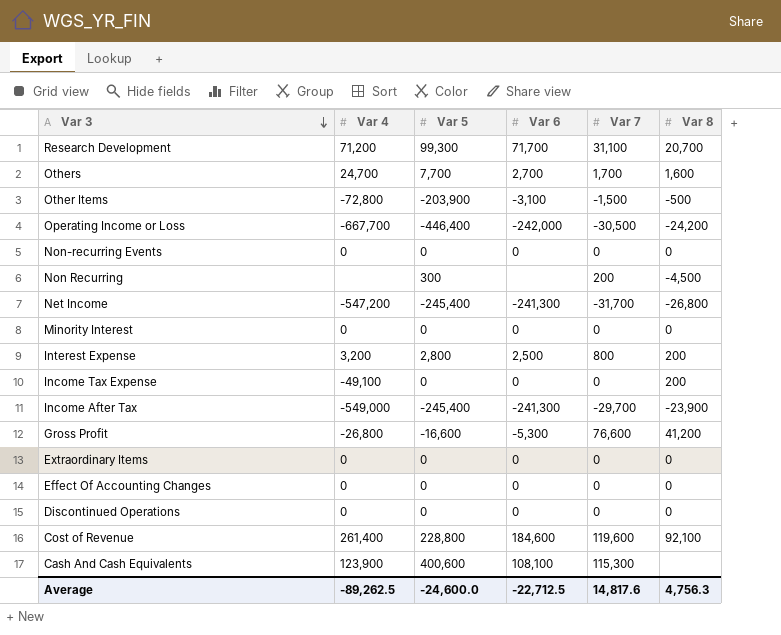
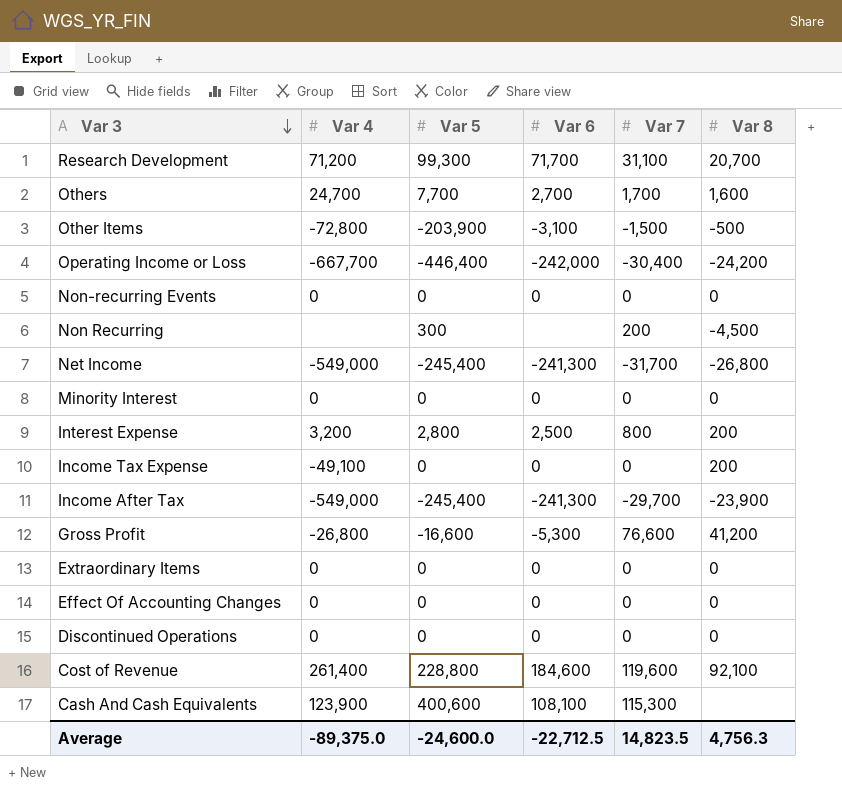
Operating Income or Loss | Var 7: -30,500 -> -30,400
Net Income | Var 4: -547,200 -> -549,000
Average | Var 4: -89,262.5 -> -89,375.0
Average | Var 7: 14,817.6 -> 14,823.5

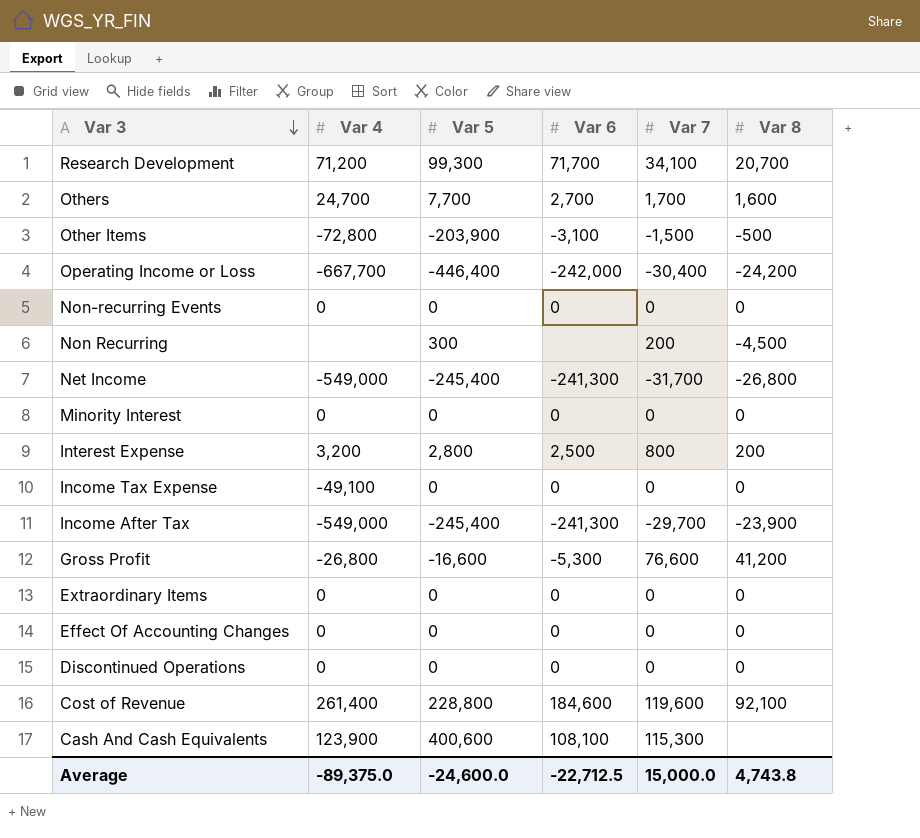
Research Development | Var 7: 31,100 -> 34,100
Income Tax Expense | Var 8: 200 -> 0
Average | Var 7: 14,823.5 -> 15,000.0
Average | Var 8: 4,756.3 -> 4,743.8

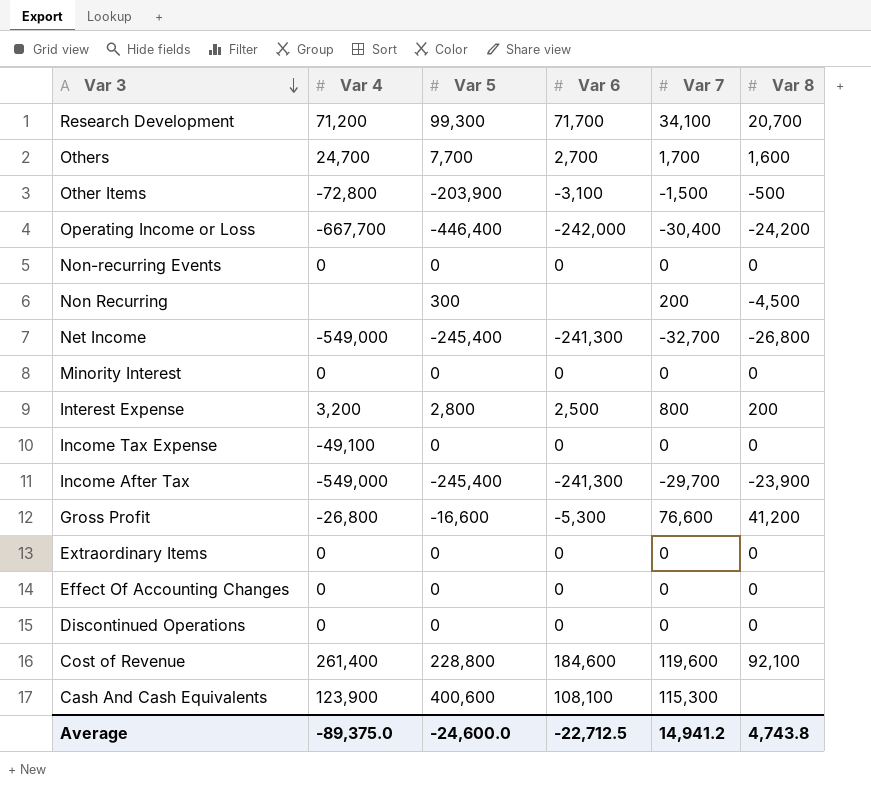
Net Income | Var 7: -31,700 -> -32,700
Average | Var 7: 15,000.0 -> 14,941.2

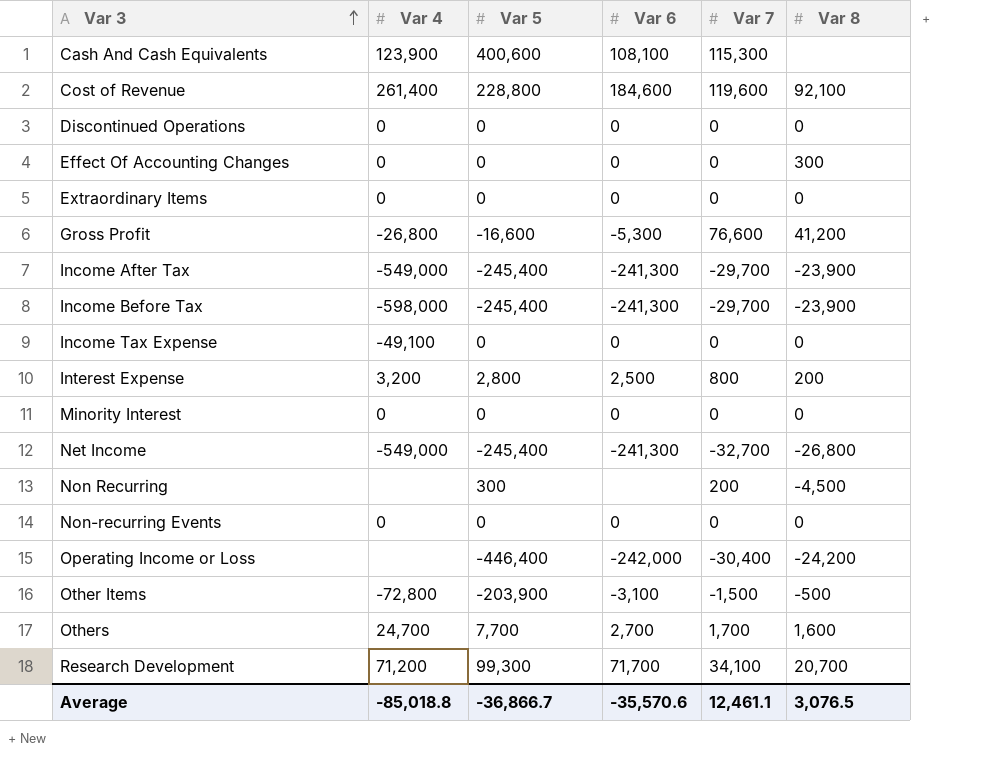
row order: Var 3 descending -> Var 3 ascending
Effect Of Accounting Changes | Var 8: 0 -> 300
row Income Before Tax: none -> -598,000 | -245,400 | -241,300 | -29,700 | -23,900
Operating Income or Loss | Var 4: -667,700 -> none
Average | Var 4: -89,375.0 -> -85,018.8
Average | Var 5: -24,600.0 -> -36,866.7
Average | Var 6: -22,712.5 -> -35,570.6
Average | Var 7: 14,941.2 -> 12,461.1
Average | Var 8: 4,743.8 -> 3,076.5

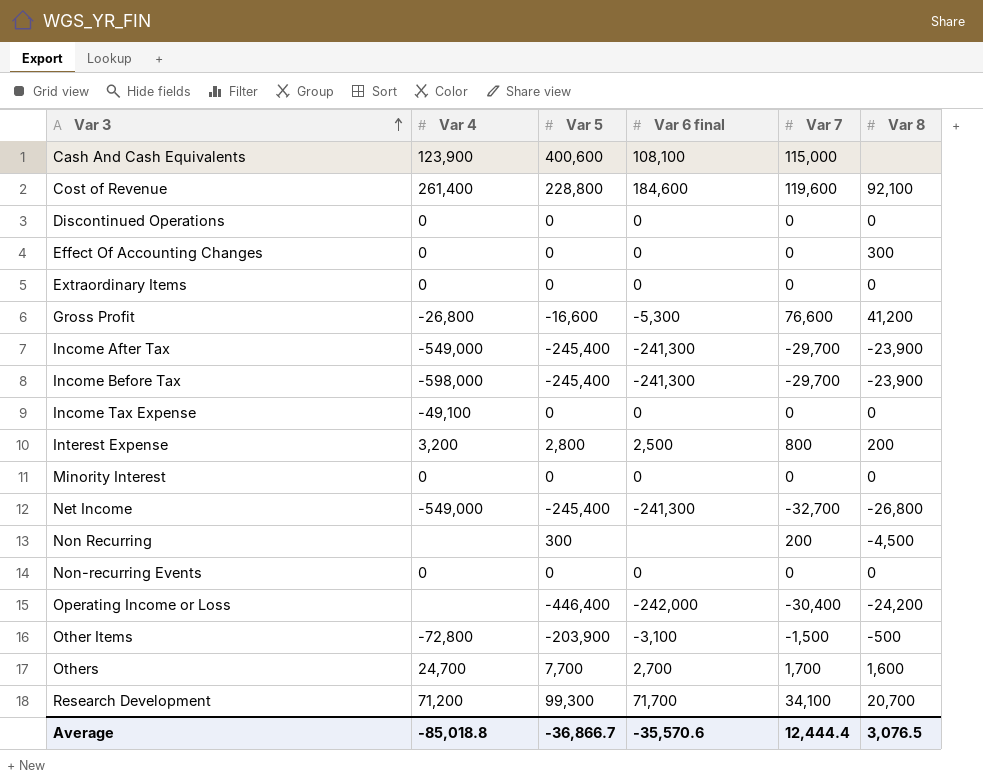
column name: Var 6 -> Var 6 final
Cash And Cash Equivalents | Var 7: 115,300 -> 115,000
Average | Var 7: 12,461.1 -> 12,444.4

